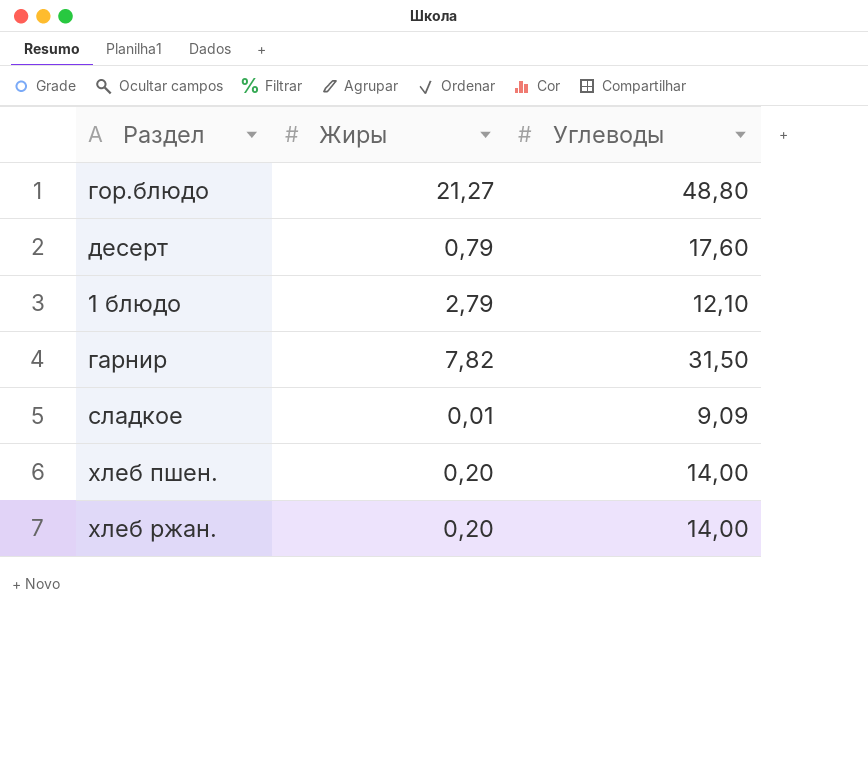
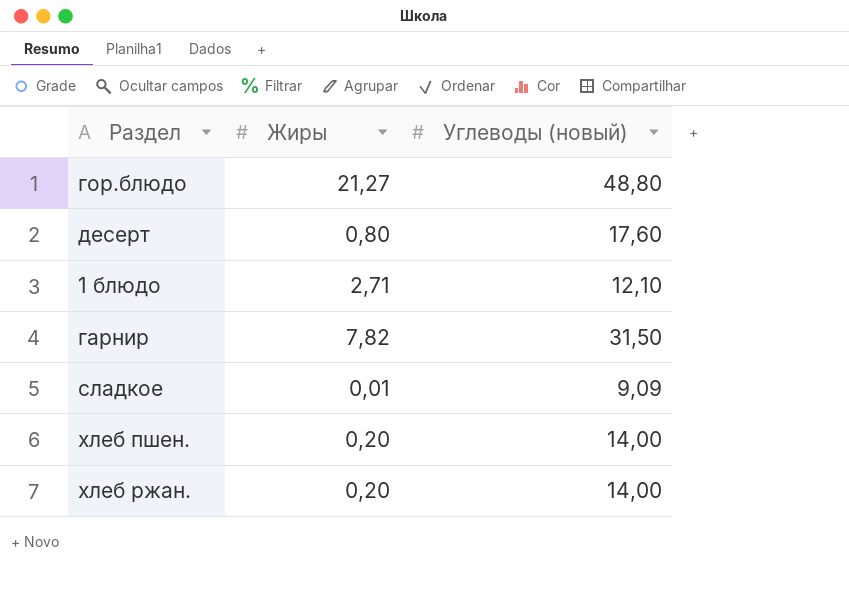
column name: Углеводы -> Углеводы (новый)
десерт | Жиры: 0,79 -> 0,80
1 блюдо | Жиры: 2,79 -> 2,71

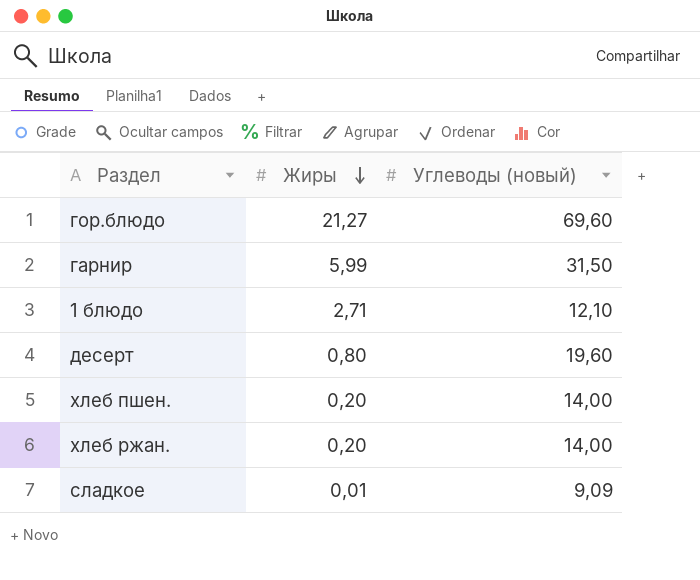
row order: none -> Жиры descending
гор.блюдо | Углеводы (новый): 48,80 -> 69,60
гарнир | Жиры: 7,82 -> 5,99
десерт | Углеводы (новый): 17,60 -> 19,60

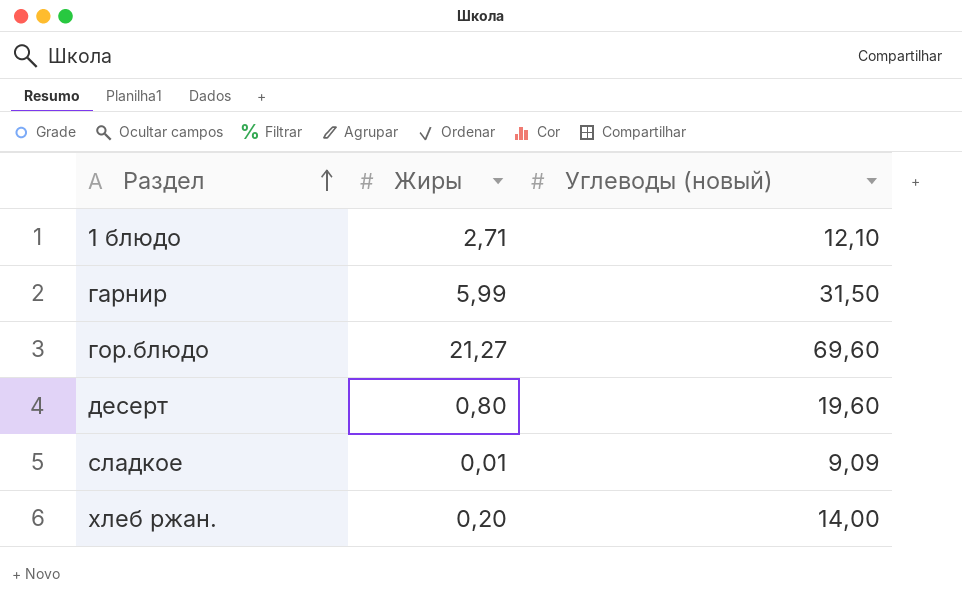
row order: Жиры descending -> Раздел ascending
row хлеб пшен.: 0,20 | 14,00 -> none

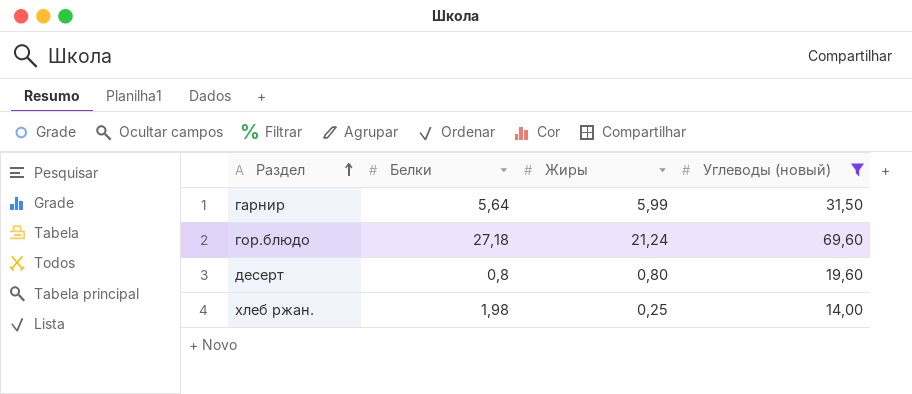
filter: none -> Углеводы (новый) >= 14,00
column Белки | position: none -> 2
гор.блюдо | Жиры: 21,27 -> 21,24
хлеб ржан. | Жиры: 0,20 -> 0,25

